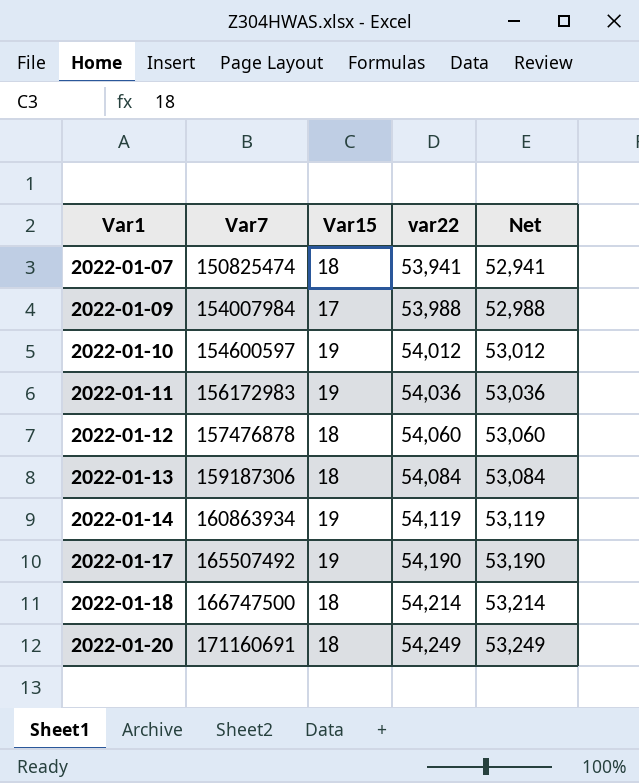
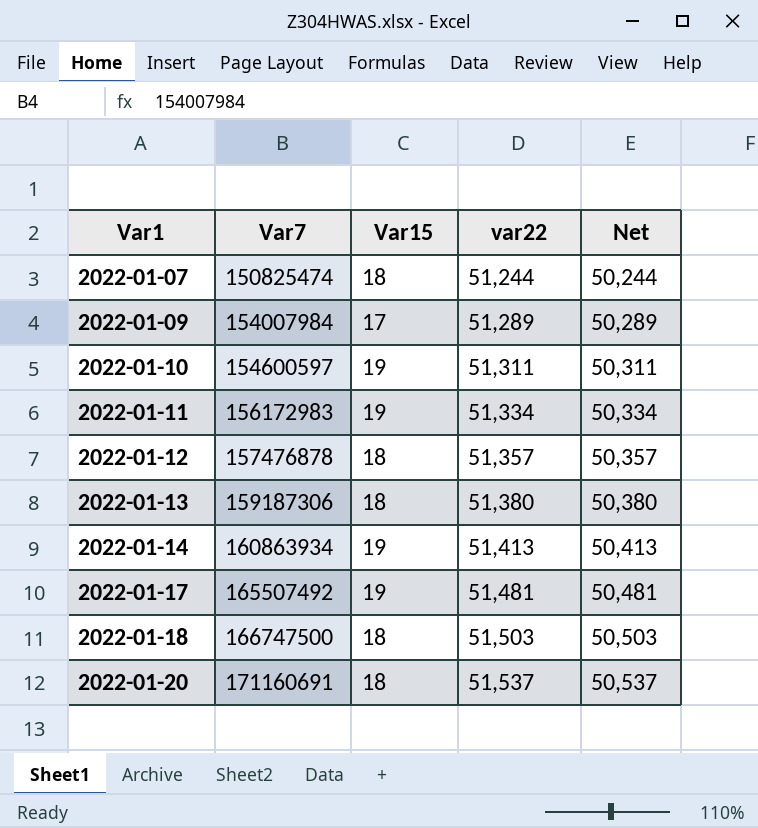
2022-01-07 | var22: 53,941 -> 51,244
2022-01-07 | Net: 52,941 -> 50,244
2022-01-09 | var22: 53,988 -> 51,289
2022-01-09 | Net: 52,988 -> 50,289
2022-01-10 | var22: 54,012 -> 51,311
2022-01-10 | Net: 53,012 -> 50,311
2022-01-11 | var22: 54,036 -> 51,334
2022-01-11 | Net: 53,036 -> 50,334
2022-01-12 | var22: 54,060 -> 51,357
2022-01-12 | Net: 53,060 -> 50,357
2022-01-13 | var22: 54,084 -> 51,380
2022-01-13 | Net: 53,084 -> 50,380
2022-01-14 | var22: 54,119 -> 51,413
2022-01-14 | Net: 53,119 -> 50,413
2022-01-17 | var22: 54,190 -> 51,481
2022-01-17 | Net: 53,190 -> 50,481
2022-01-18 | var22: 54,214 -> 51,503
2022-01-18 | Net: 53,214 -> 50,503
2022-01-20 | var22: 54,249 -> 51,537
2022-01-20 | Net: 53,249 -> 50,537

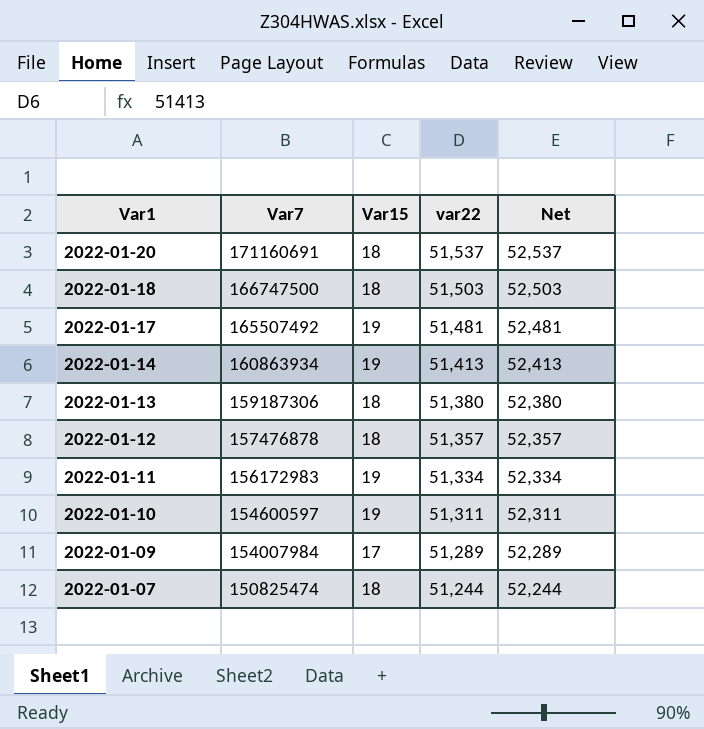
row order: Var1 ascending -> Var1 descending
column Net | formula: [var22] - 1000 -> [var22] + 1000

